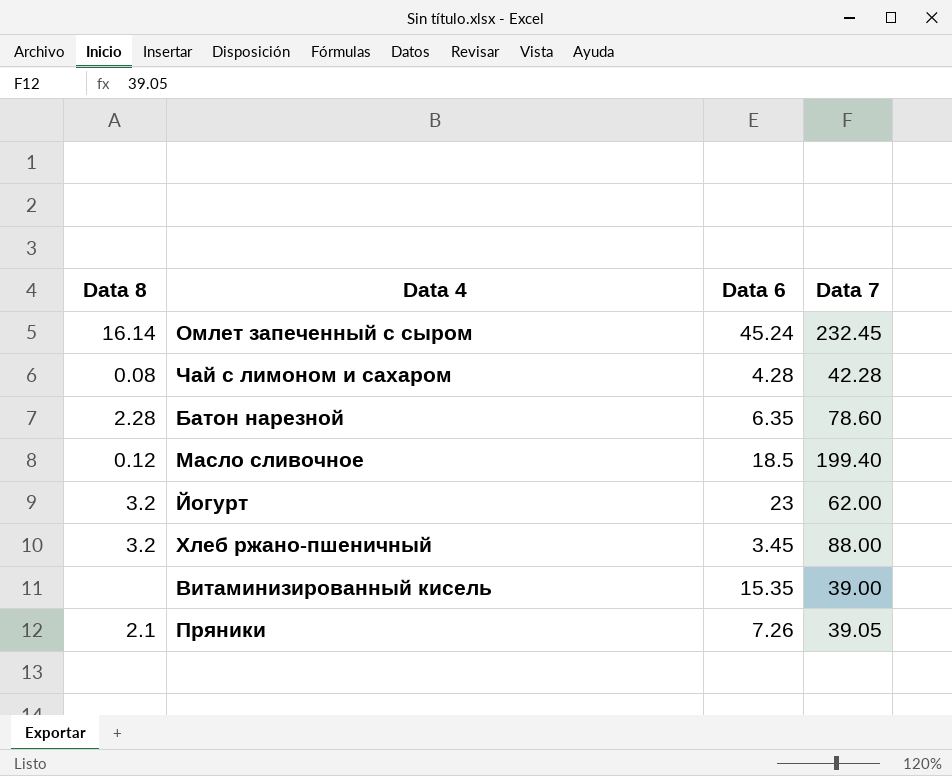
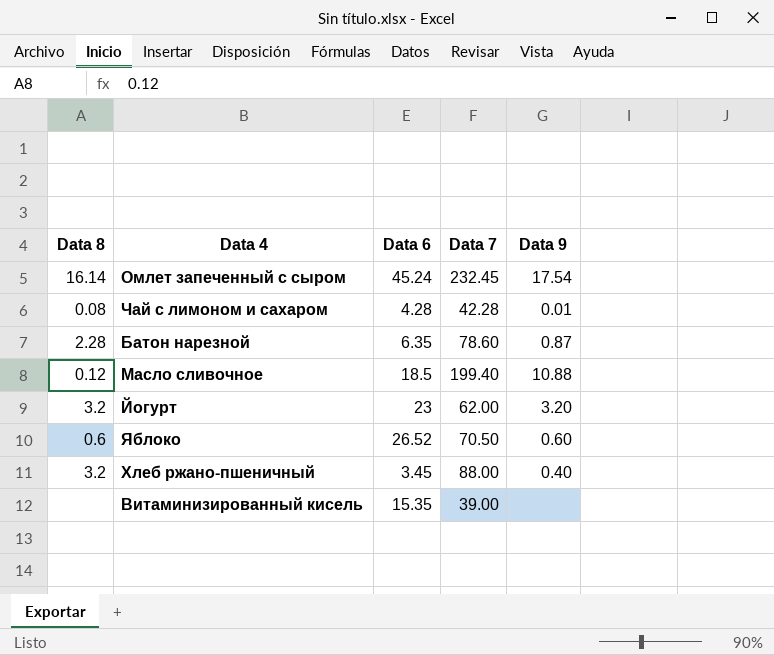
column Data 9 | position: none -> 5
row Пряники: 2.1 | 7.26 | 39.05 -> none
row Яблоко: none -> 0.6 | 26.52 | 70.50 | 0.60

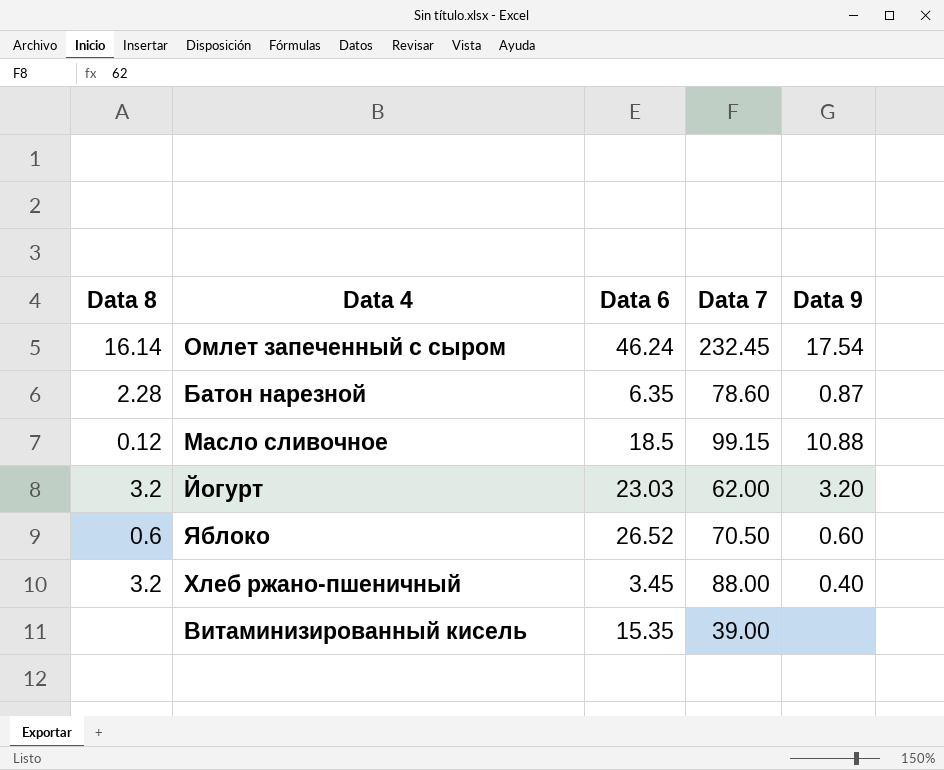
row Чай с лимоном и сахаром: 0.08 | 4.28 | 42.28 | 0.01 -> none
Омлет запеченный с сыром | Data 6: 45.24 -> 46.24
Масло сливочное | Data 7: 199.40 -> 99.15
Йогурт | Data 6: 23 -> 23.03

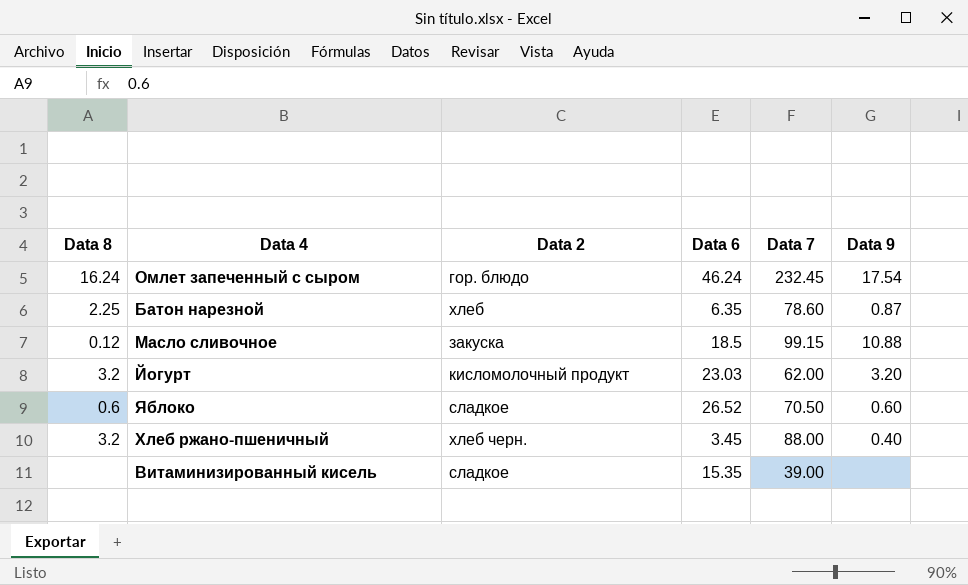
column Data 2 | position: none -> 3
Омлет запеченный с сыром | Data 8: 16.14 -> 16.24
Батон нарезной | Data 8: 2.28 -> 2.25

